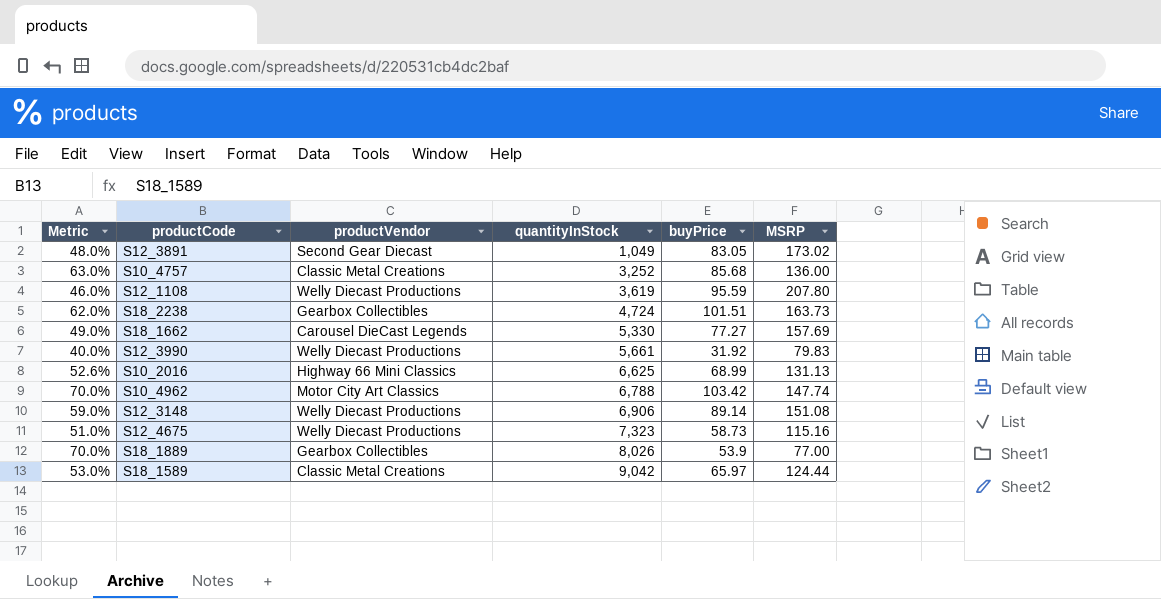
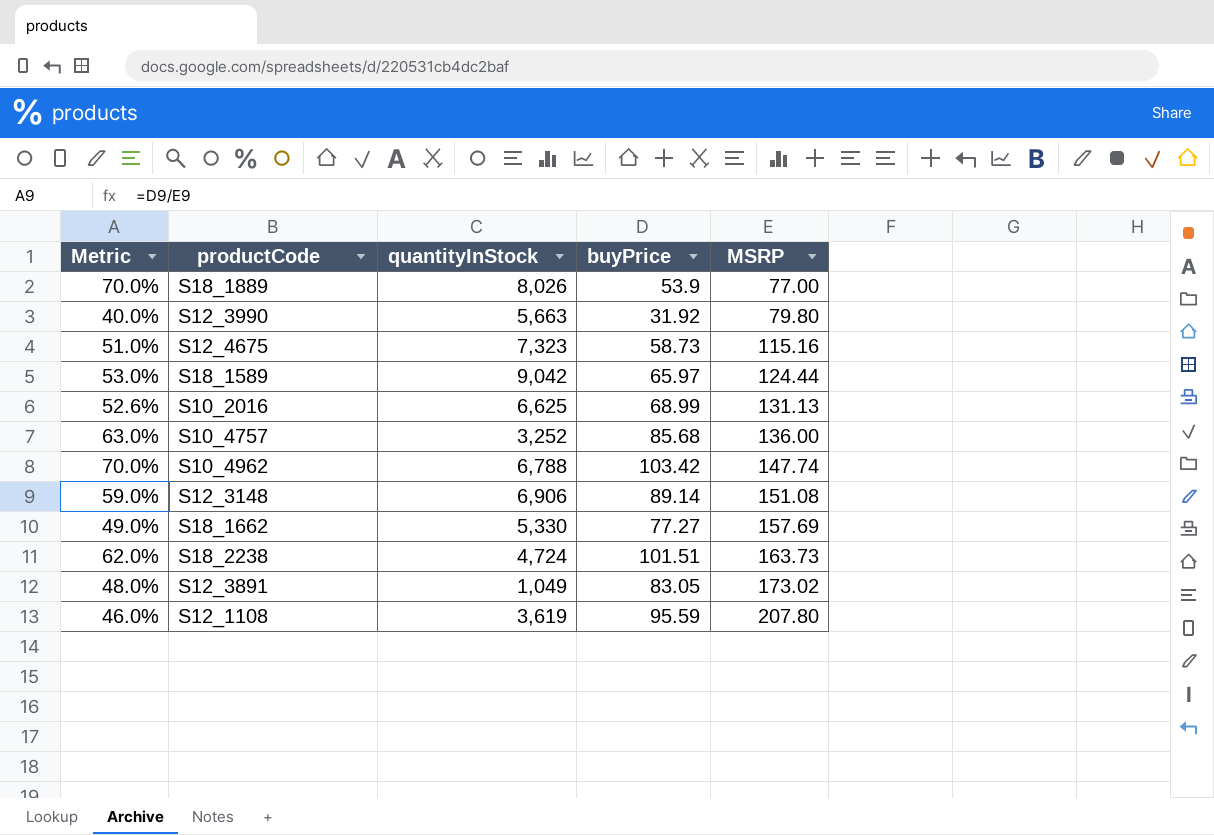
row order: quantityInStock ascending -> MSRP ascending
column productVendor | position: 3 -> none
S12_3990 | quantityInStock: 5,661 -> 5,663
S12_3990 | MSRP: 79.83 -> 79.80

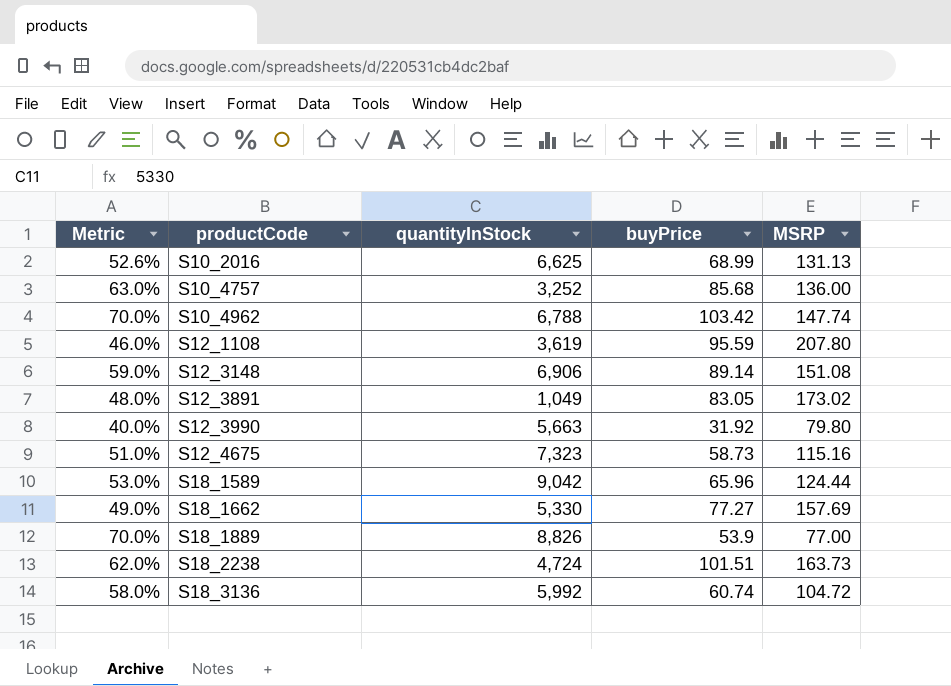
row order: MSRP ascending -> productCode ascending
S18_1589 | buyPrice: 65.97 -> 65.96
S18_1889 | quantityInStock: 8,026 -> 8,826
row S18_3136: none -> 58.0% | 5,992 | 60.74 | 104.72

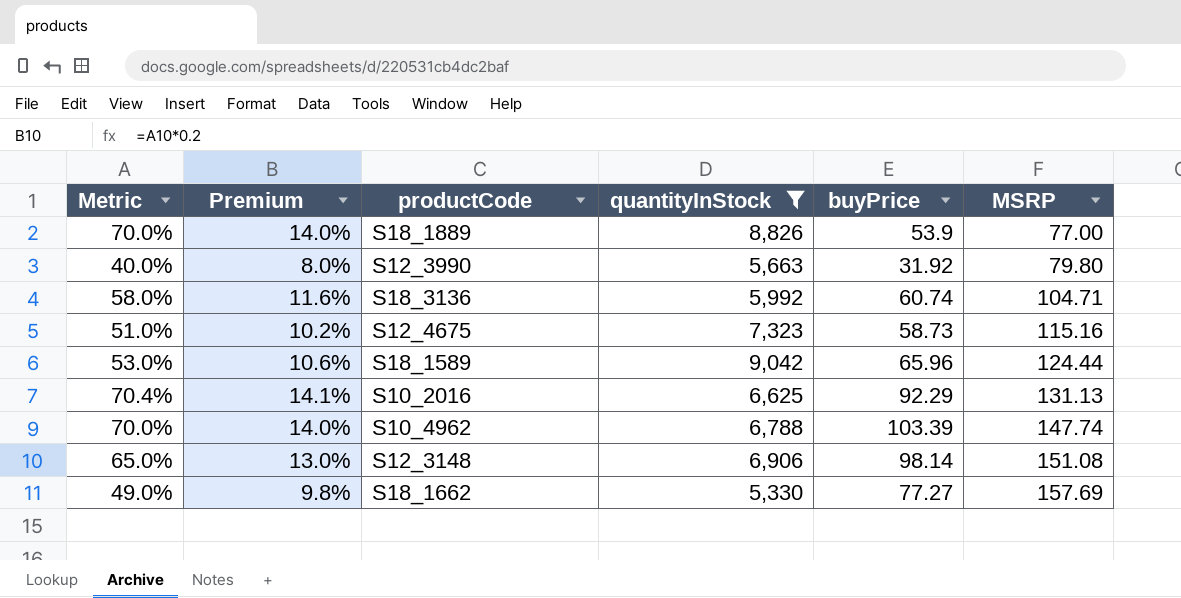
filter: none -> quantityInStock >= 5,330
row order: productCode ascending -> MSRP ascending
column Premium | formula: none -> [Metric] * 0.2
S18_3136 | MSRP: 104.72 -> 104.71
S10_2016 | Metric: 52.6% -> 70.4%
S10_2016 | buyPrice: 68.99 -> 92.29
S10_4962 | buyPrice: 103.42 -> 103.39
S12_3148 | Metric: 59.0% -> 65.0%
S12_3148 | buyPrice: 89.14 -> 98.14

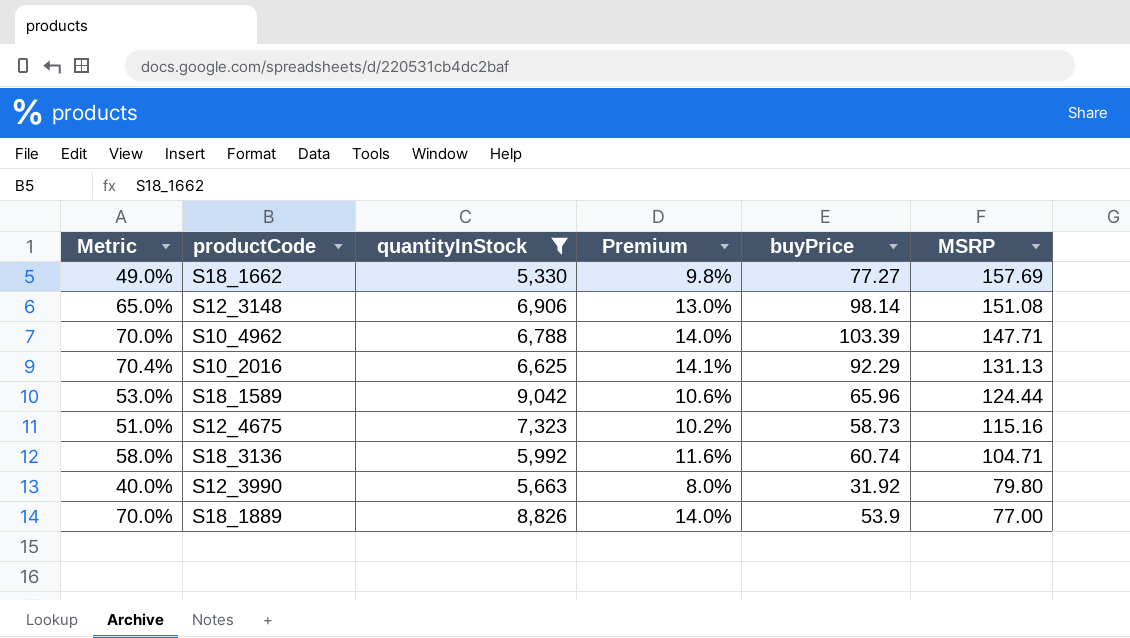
row order: MSRP ascending -> MSRP descending
column Premium | position: 2 -> 4
S10_4962 | MSRP: 147.74 -> 147.71

